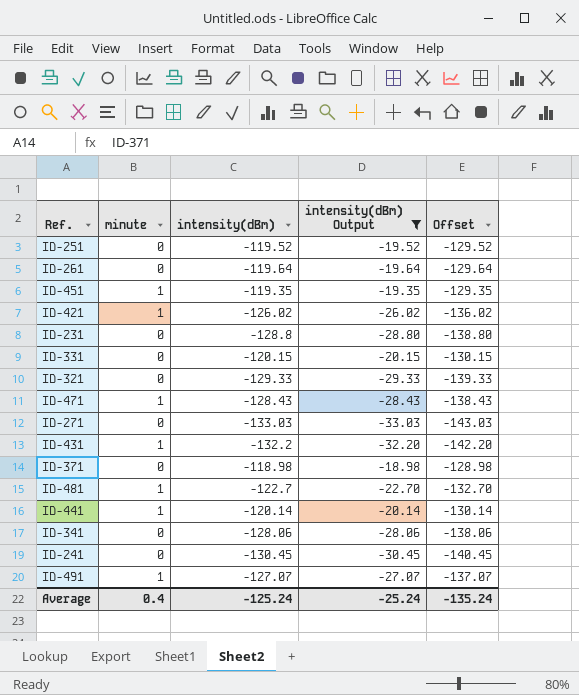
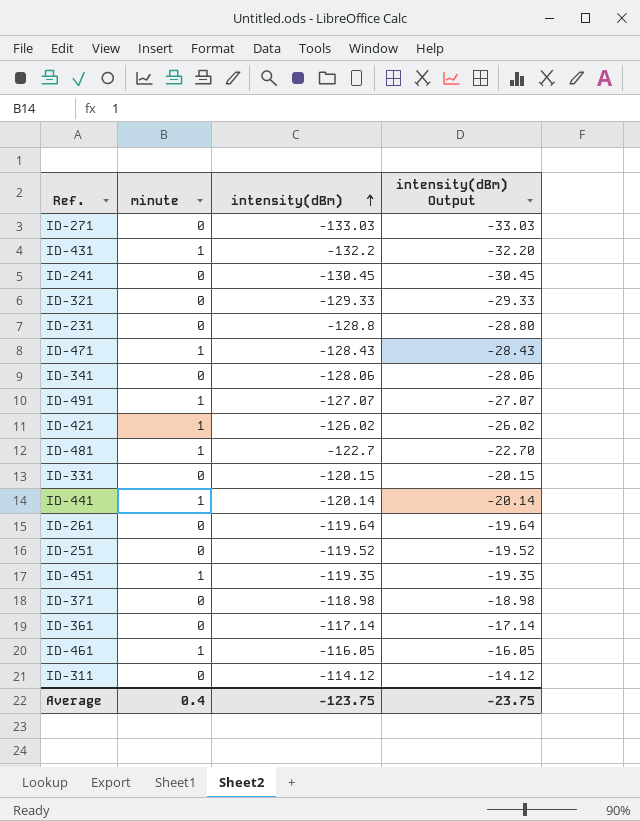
filter: intensity(dBm) Output <= -18.98 -> none
row order: none -> intensity(dBm) ascending
column Offset | formula: [intensity(dBm)] - 10 -> none
Average | intensity(dBm): -125.24 -> -123.75
Average | intensity(dBm) Output: -25.24 -> -23.75

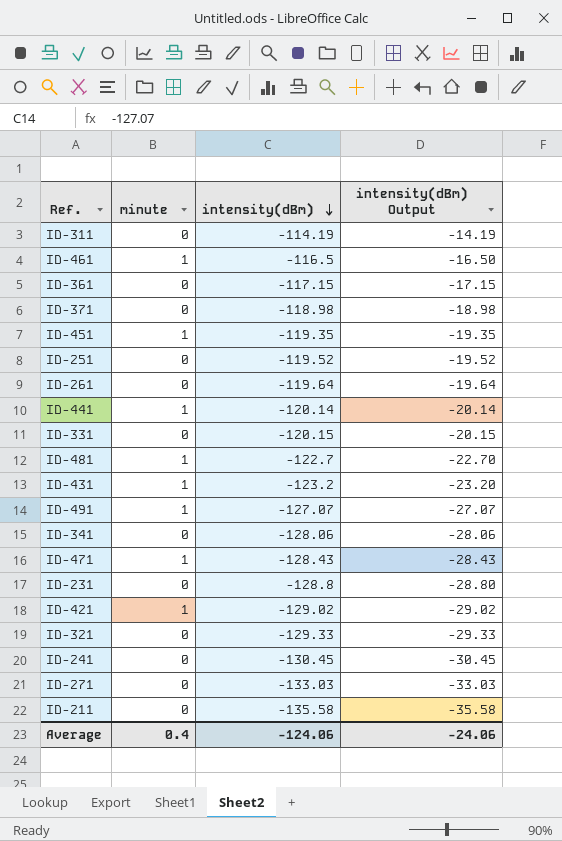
row order: intensity(dBm) ascending -> intensity(dBm) descending
ID-311 | intensity(dBm): -114.12 -> -114.19
ID-311 | intensity(dBm) Output: -14.12 -> -14.19
ID-461 | intensity(dBm): -116.05 -> -116.5
ID-461 | intensity(dBm) Output: -16.05 -> -16.50
ID-361 | intensity(dBm): -117.14 -> -117.15
ID-361 | intensity(dBm) Output: -17.14 -> -17.15
ID-431 | intensity(dBm): -132.2 -> -123.2
ID-431 | intensity(dBm) Output: -32.20 -> -23.20
ID-421 | intensity(dBm): -126.02 -> -129.02
ID-421 | intensity(dBm) Output: -26.02 -> -29.02
row ID-211: none -> 0 | -135.58 | -35.58
Average | intensity(dBm): -123.75 -> -124.06
Average | intensity(dBm) Output: -23.75 -> -24.06

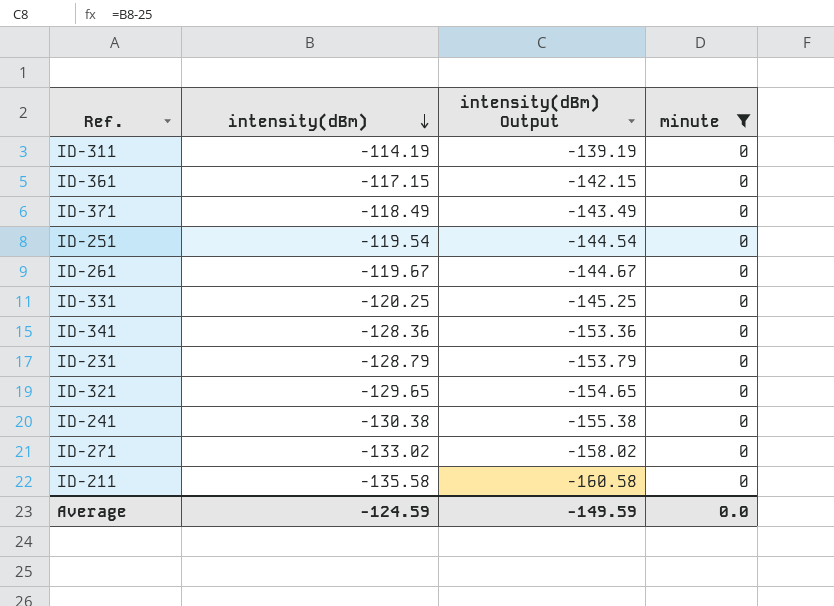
filter: none -> minute = 0
column intensity(dBm) Output | formula: [intensity(dBm)] + 100 -> [intensity(dBm)] - 25
column minute | position: 2 -> 4
ID-371 | intensity(dBm): -118.98 -> -118.49
ID-251 | intensity(dBm): -119.52 -> -119.54
ID-261 | intensity(dBm): -119.64 -> -119.67
ID-331 | intensity(dBm): -120.15 -> -120.25
ID-341 | intensity(dBm): -128.06 -> -128.36
ID-231 | intensity(dBm): -128.8 -> -128.79
ID-321 | intensity(dBm): -129.33 -> -129.65
ID-241 | intensity(dBm): -130.45 -> -130.38
ID-271 | intensity(dBm): -133.03 -> -133.02
Average | intensity(dBm): -124.06 -> -124.59
Average | intensity(dBm) Output: -24.06 -> -149.59
Average | minute: 0.4 -> 0.0

